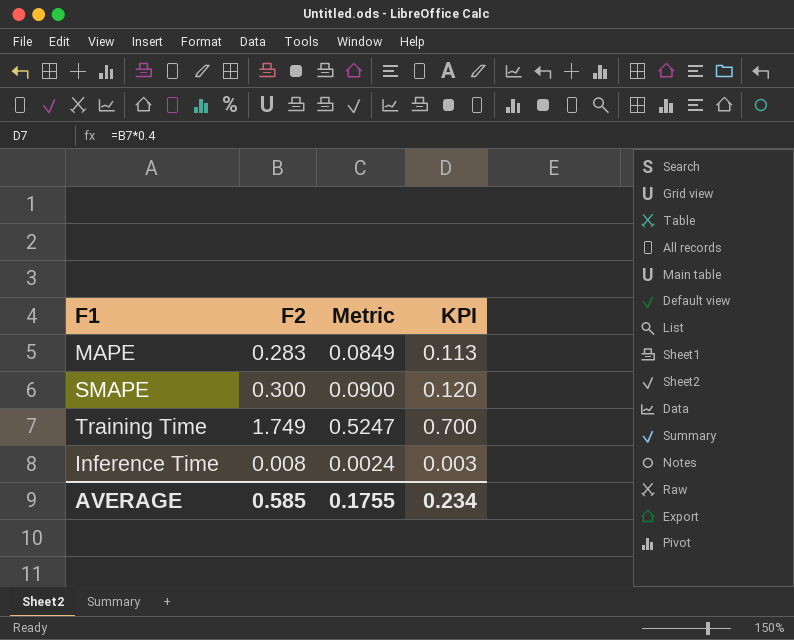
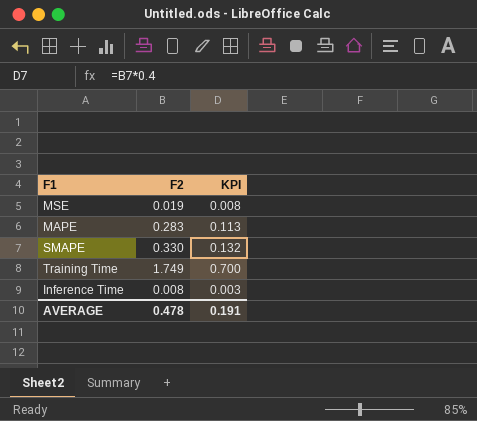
column Metric | formula: [F2] * 0.3 -> none
row MSE: none -> 0.019 | 0.008
SMAPE | F2: 0.300 -> 0.330
SMAPE | KPI: 0.120 -> 0.132
AVERAGE | F2: 0.585 -> 0.478
AVERAGE | KPI: 0.234 -> 0.191

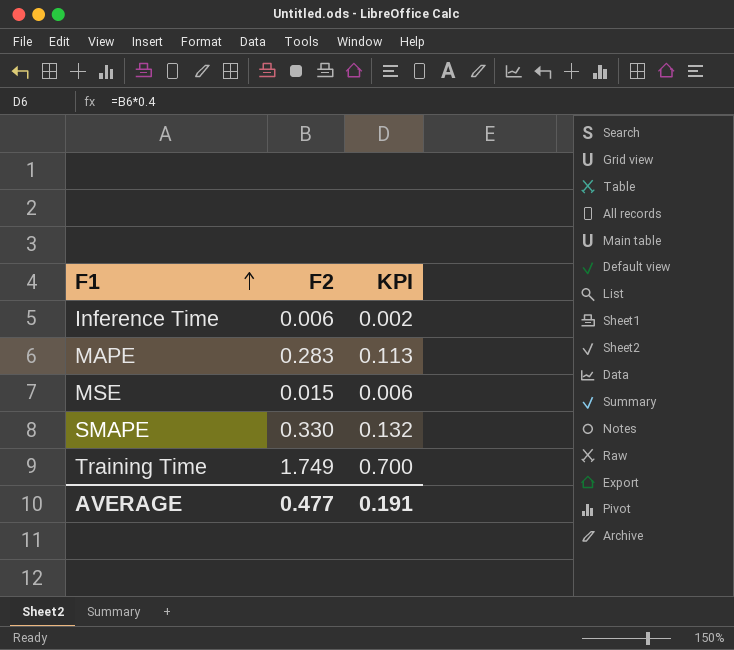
row order: none -> F1 ascending
Inference Time | F2: 0.008 -> 0.006
Inference Time | KPI: 0.003 -> 0.002
MSE | F2: 0.019 -> 0.015
MSE | KPI: 0.008 -> 0.006
AVERAGE | F2: 0.478 -> 0.477

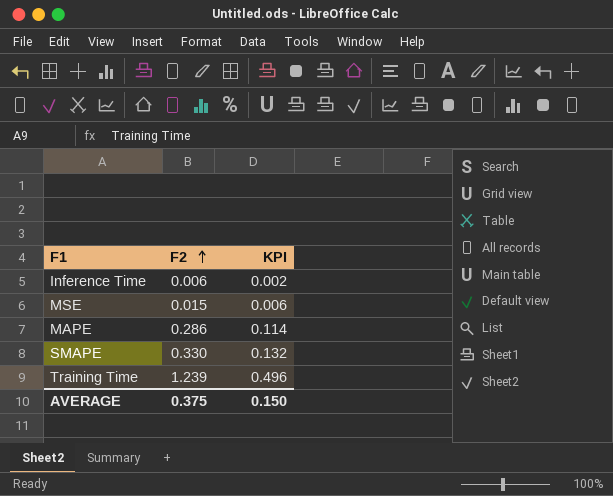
row order: F1 ascending -> F2 ascending
MAPE | F2: 0.283 -> 0.286
MAPE | KPI: 0.113 -> 0.114
Training Time | F2: 1.749 -> 1.239
Training Time | KPI: 0.700 -> 0.496
AVERAGE | F2: 0.477 -> 0.375
AVERAGE | KPI: 0.191 -> 0.150

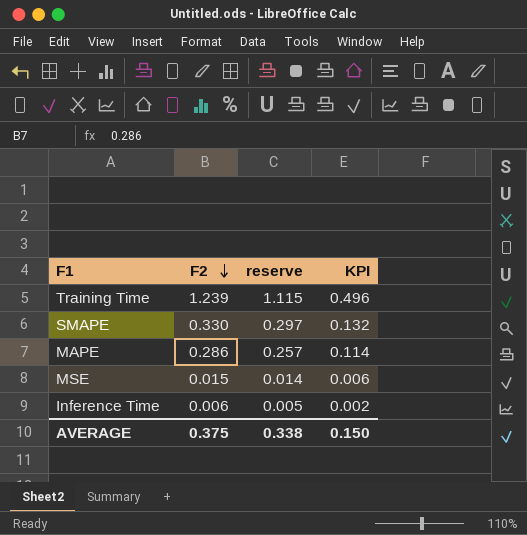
row order: F2 ascending -> F2 descending
column reserve | formula: none -> [F2] * 0.9

